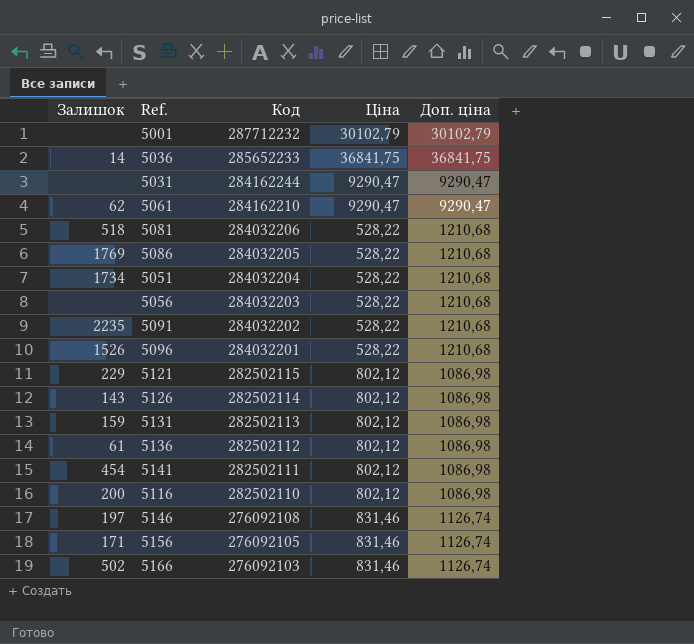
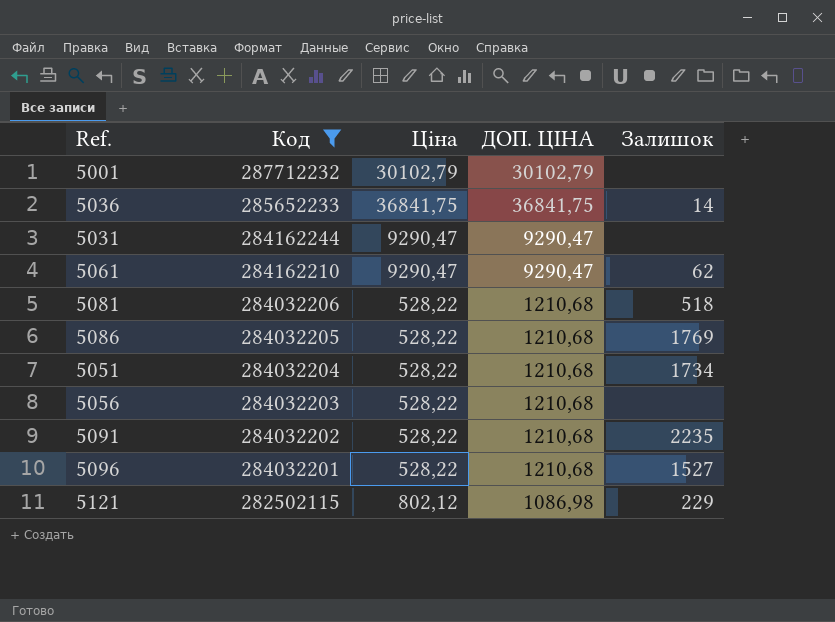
filter: none -> Код >= 282502115
column name: Доп. ціна -> ДОП. ЦІНА
column Залишок | position: 1 -> 5
5096 | Залишок: 1526 -> 1527

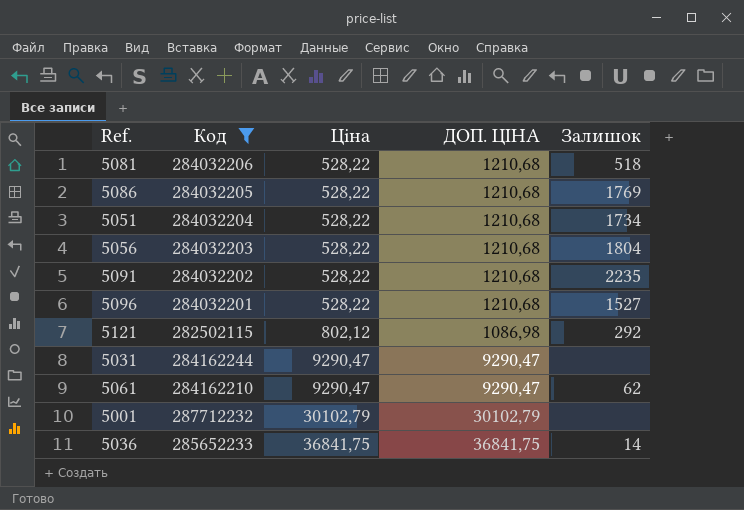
row order: Код descending -> Ціна ascending
5056 | Залишок: none -> 1804
5121 | Залишок: 229 -> 292

